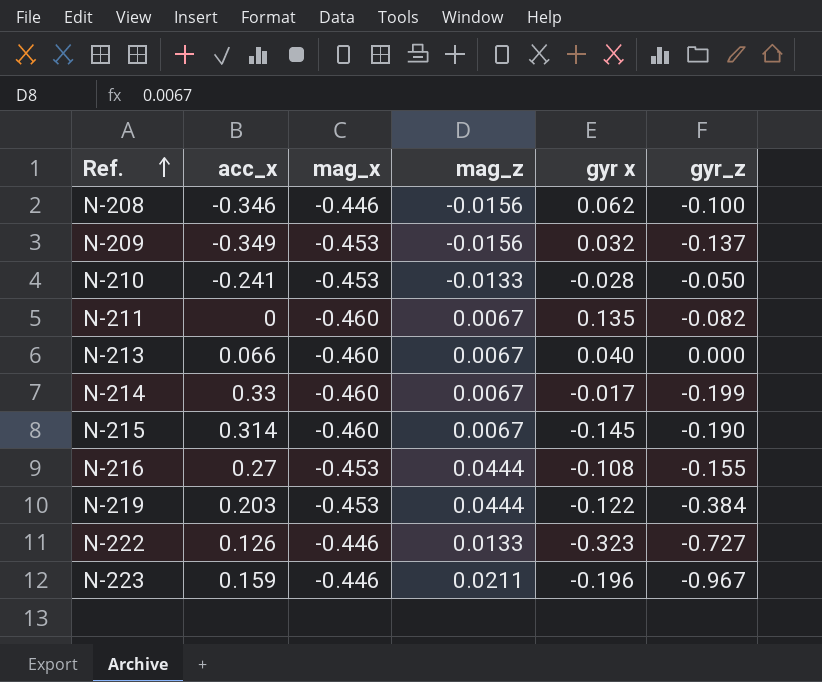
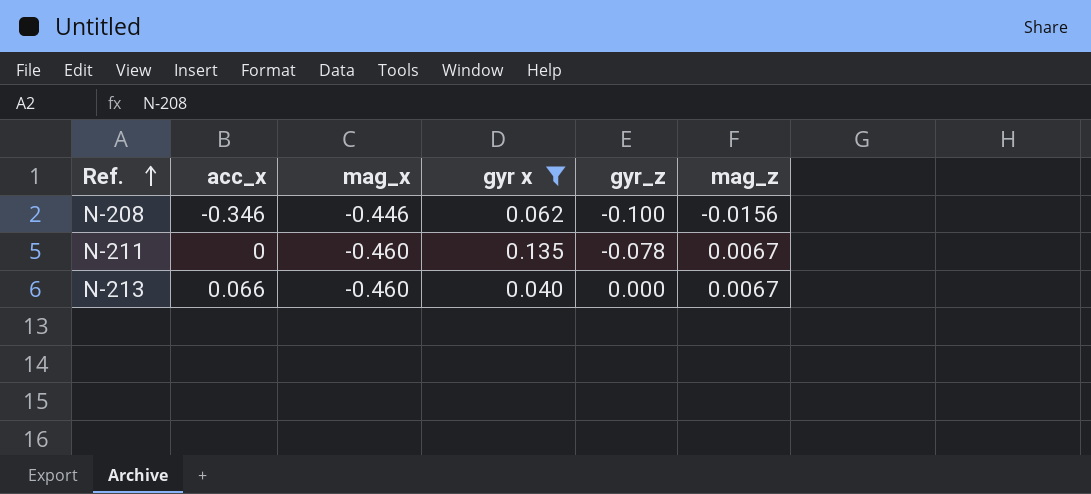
filter: none -> gyr x >= 0.040
column mag_z | position: 4 -> 6
N-211 | gyr_z: -0.082 -> -0.078

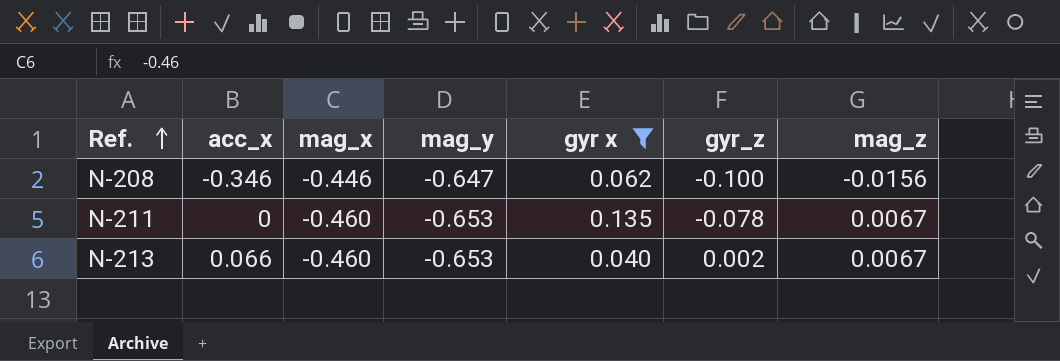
column mag_y | position: none -> 4
N-213 | gyr_z: 0.000 -> 0.002

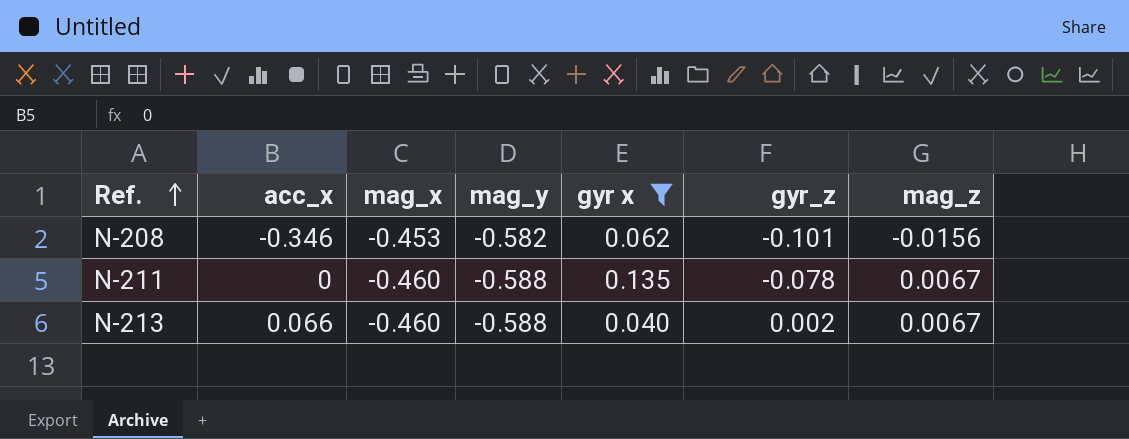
N-208 | mag_x: -0.446 -> -0.453
N-208 | mag_y: -0.647 -> -0.582
N-208 | gyr_z: -0.100 -> -0.101
N-211 | mag_y: -0.653 -> -0.588
N-213 | mag_y: -0.653 -> -0.588

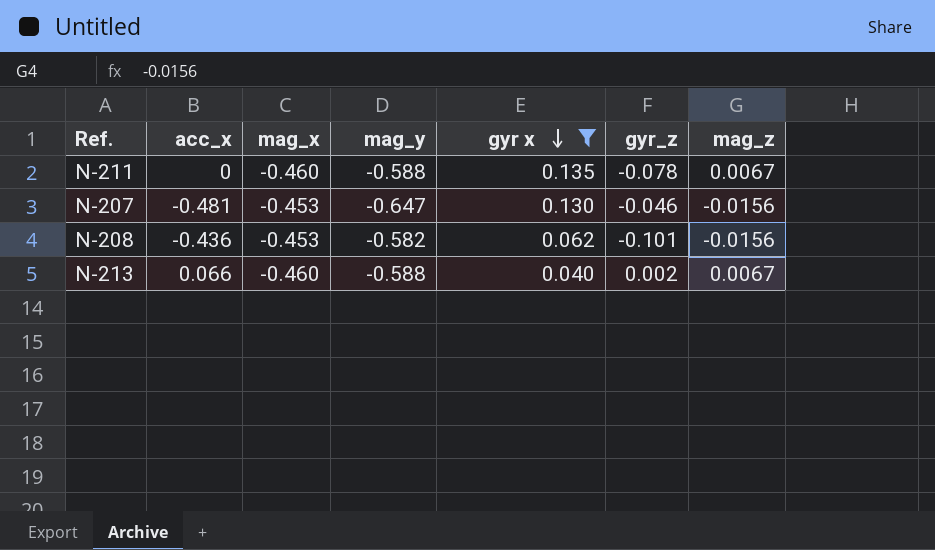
row order: Ref. ascending -> gyr x descending
row N-207: none -> -0.481 | -0.453 | -0.647 | 0.130 | -0.046 | -0.0156
N-208 | acc_x: -0.346 -> -0.436

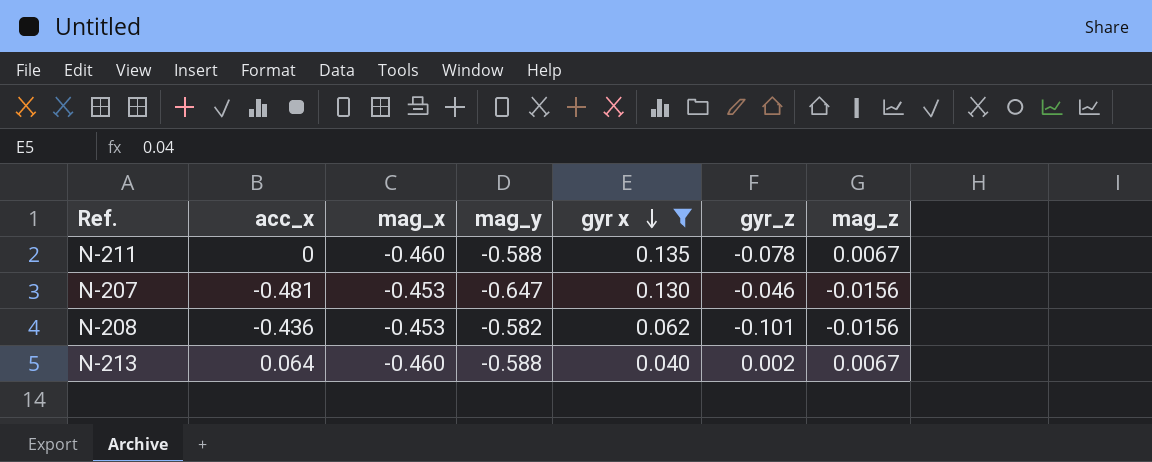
N-213 | acc_x: 0.066 -> 0.064

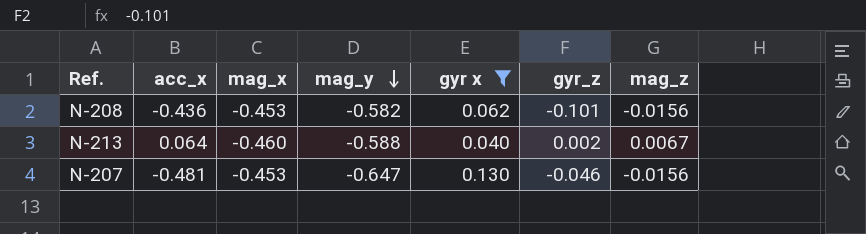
row order: gyr x descending -> mag_y descending
row N-211: 0 | -0.460 | -0.588 | 0.135 | -0.078 | 0.0067 -> none

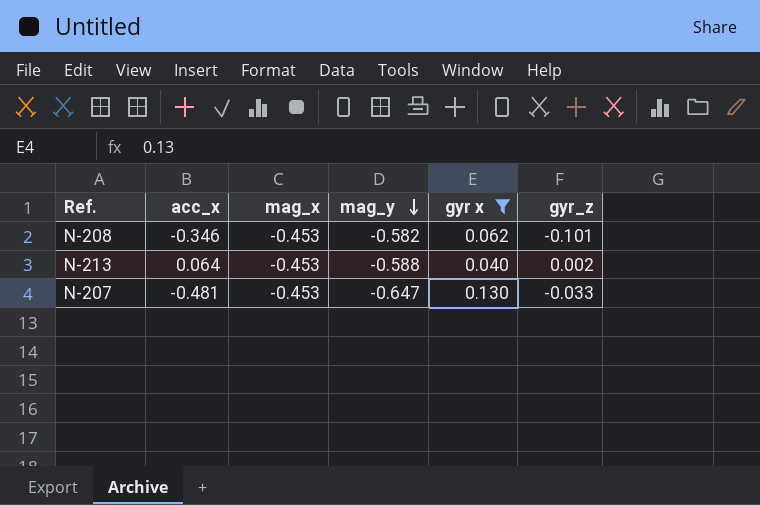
column mag_z | position: 7 -> none
N-208 | acc_x: -0.436 -> -0.346
N-213 | mag_x: -0.460 -> -0.453
N-207 | gyr_z: -0.046 -> -0.033

